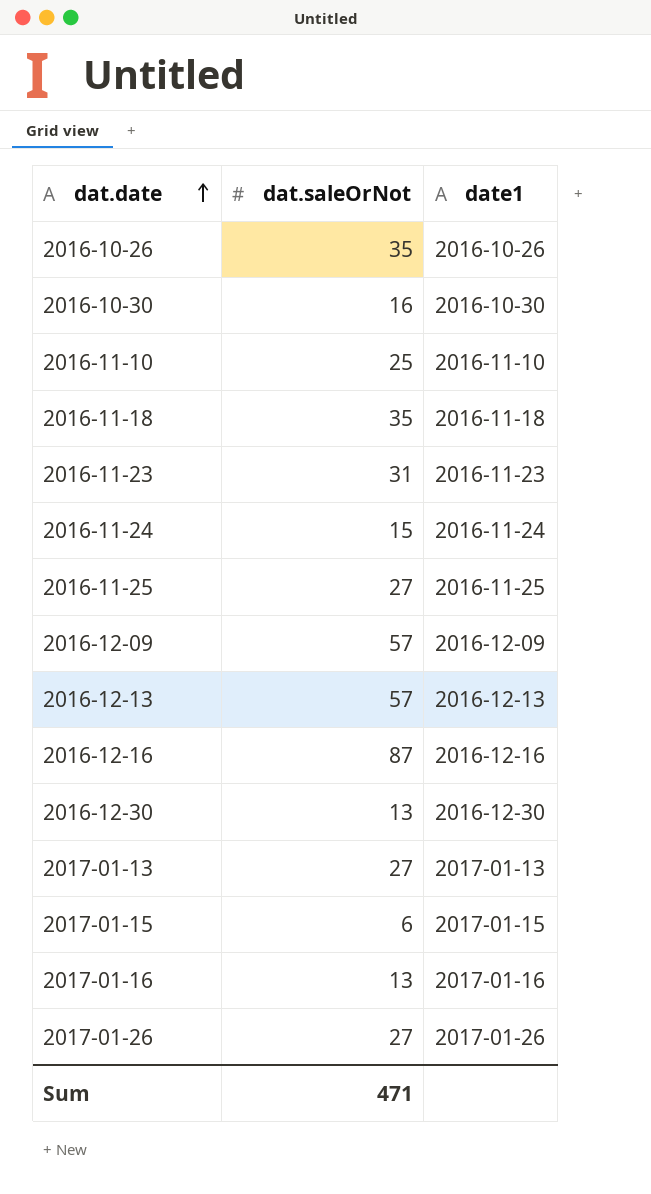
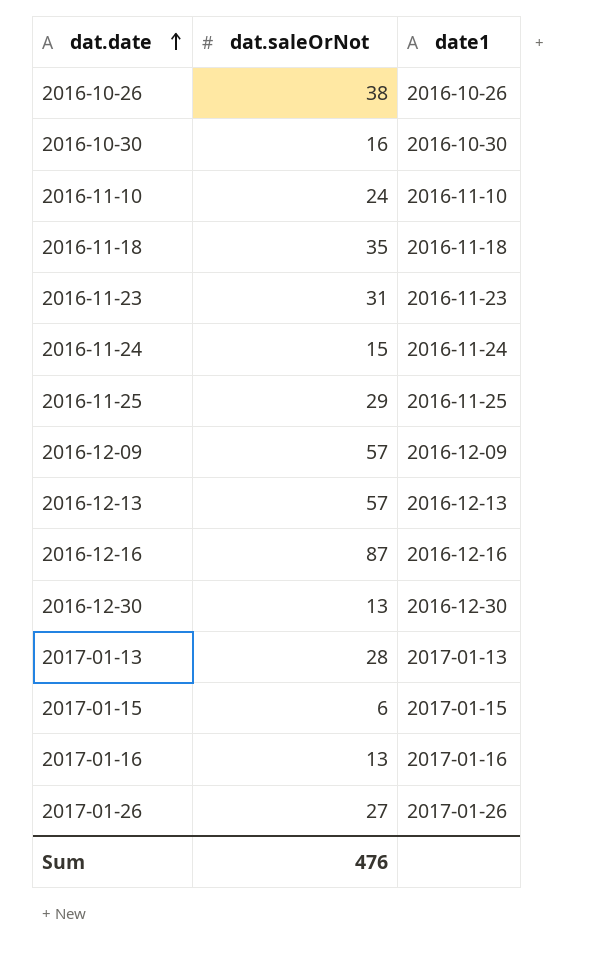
2016-10-26 | dat.saleOrNot: 35 -> 38
2016-11-10 | dat.saleOrNot: 25 -> 24
2016-11-25 | dat.saleOrNot: 27 -> 29
2017-01-13 | dat.saleOrNot: 27 -> 28
Sum | dat.saleOrNot: 471 -> 476

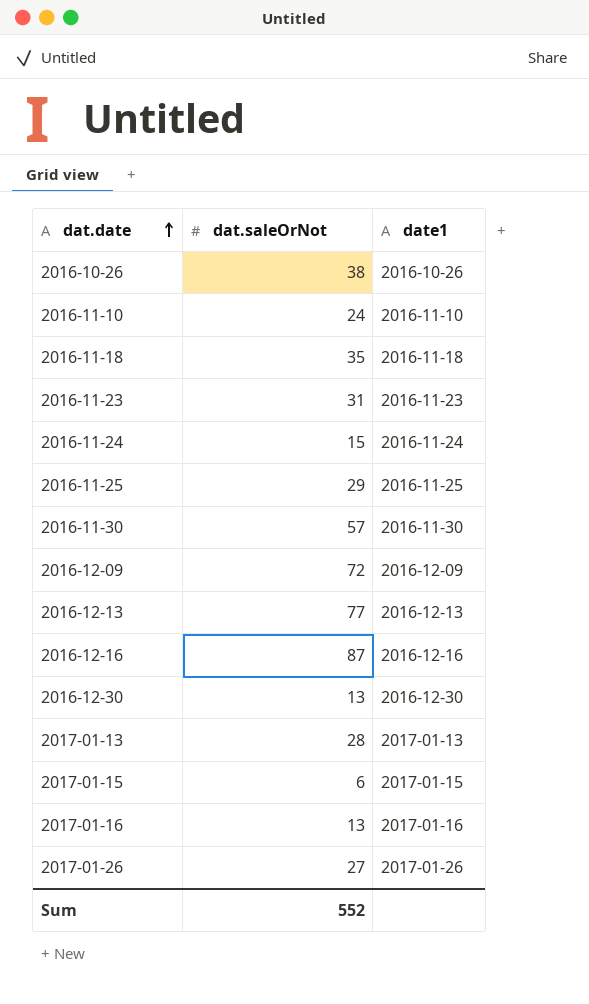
row 2016-10-30: 16 | 2016-10-30 -> none
row 2016-11-30: none -> 57 | 2016-11-30
2016-12-09 | dat.saleOrNot: 57 -> 72
2016-12-13 | dat.saleOrNot: 57 -> 77
Sum | dat.saleOrNot: 476 -> 552

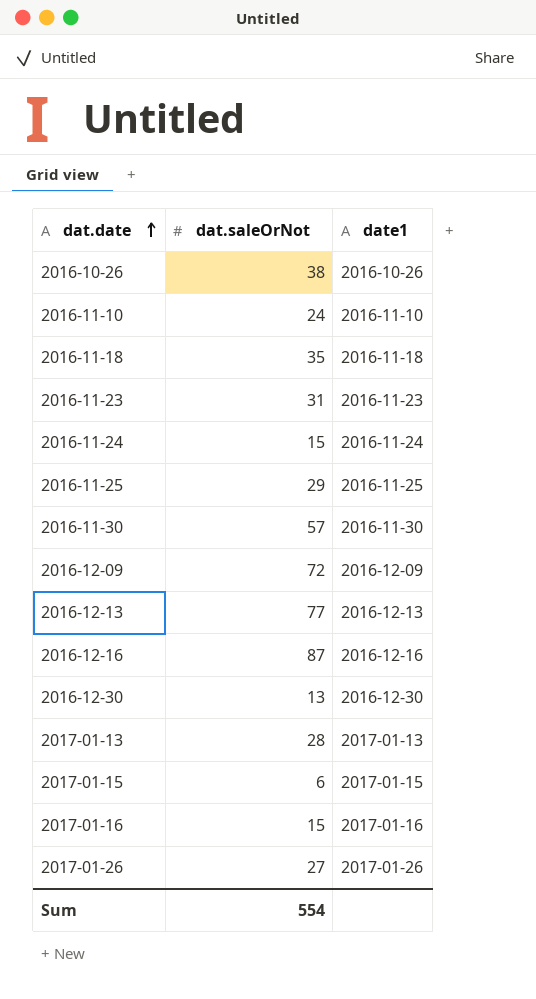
2017-01-16 | dat.saleOrNot: 13 -> 15
Sum | dat.saleOrNot: 552 -> 554

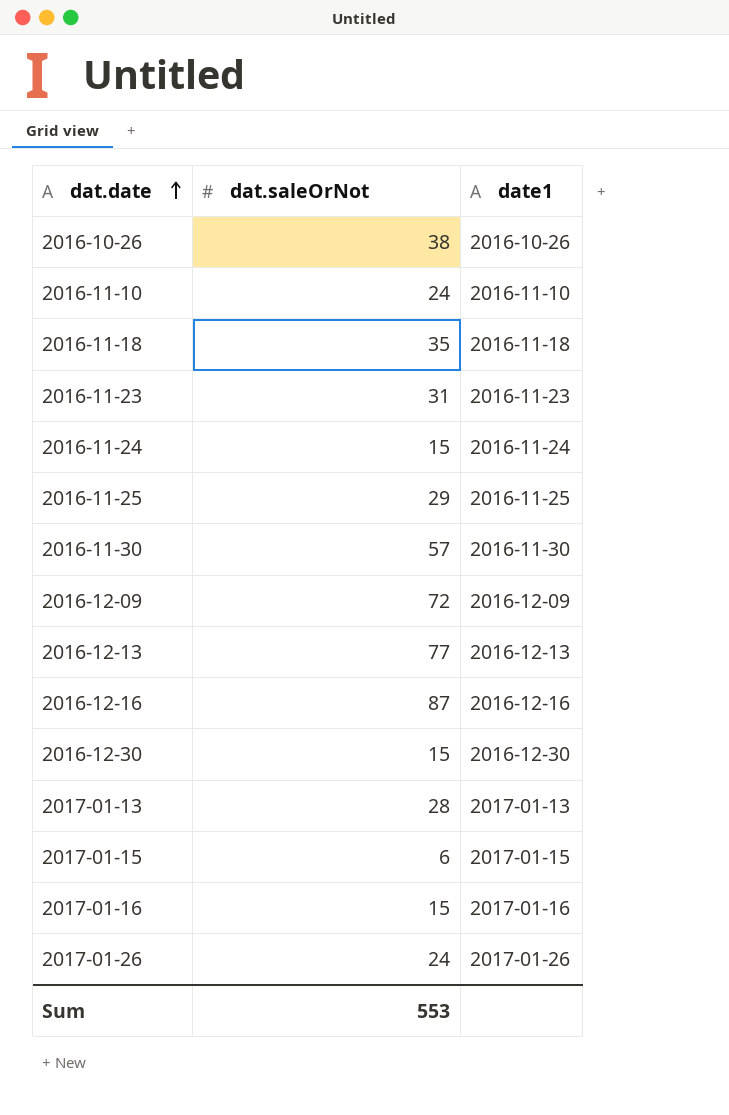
2016-12-30 | dat.saleOrNot: 13 -> 15
2017-01-26 | dat.saleOrNot: 27 -> 24
Sum | dat.saleOrNot: 554 -> 553

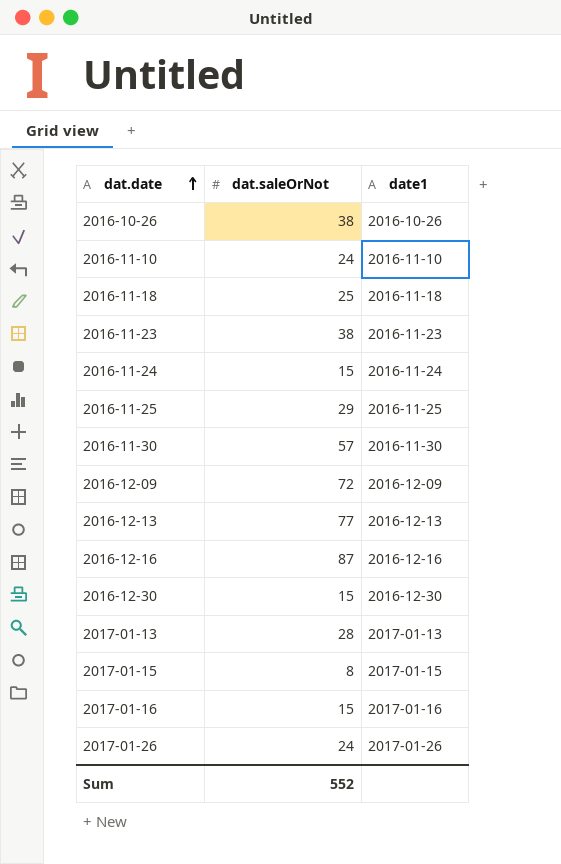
2016-11-18 | dat.saleOrNot: 35 -> 25
2016-11-23 | dat.saleOrNot: 31 -> 38
2017-01-15 | dat.saleOrNot: 6 -> 8
Sum | dat.saleOrNot: 553 -> 552

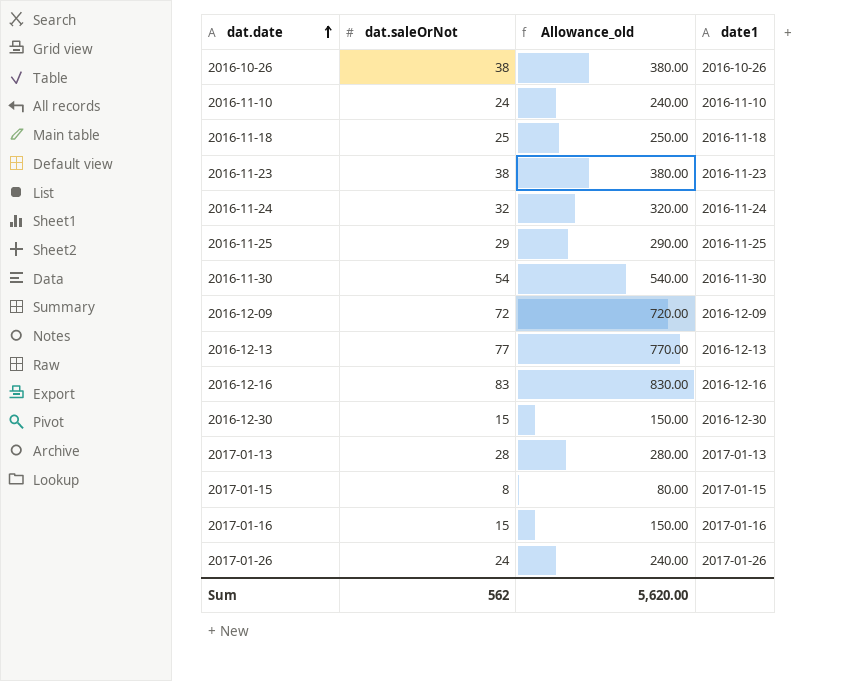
column Allowance_old | formula: none -> [dat.saleOrNot] * 10
2016-11-24 | dat.saleOrNot: 15 -> 32
2016-11-30 | dat.saleOrNot: 57 -> 54
2016-12-16 | dat.saleOrNot: 87 -> 83
Sum | dat.saleOrNot: 552 -> 562

